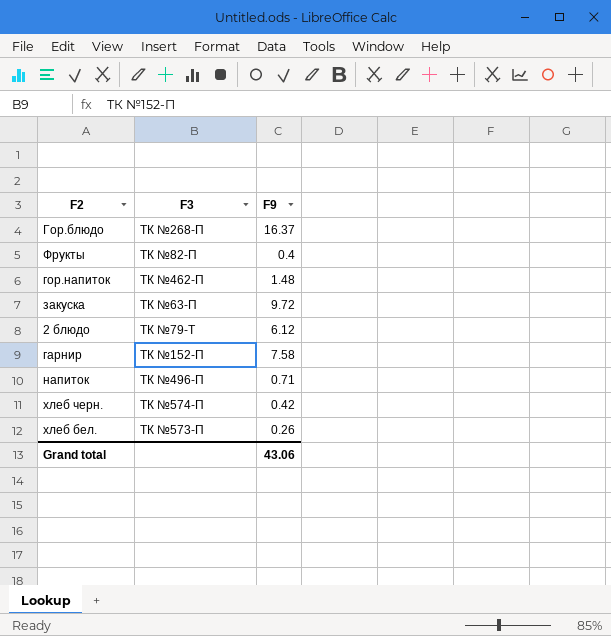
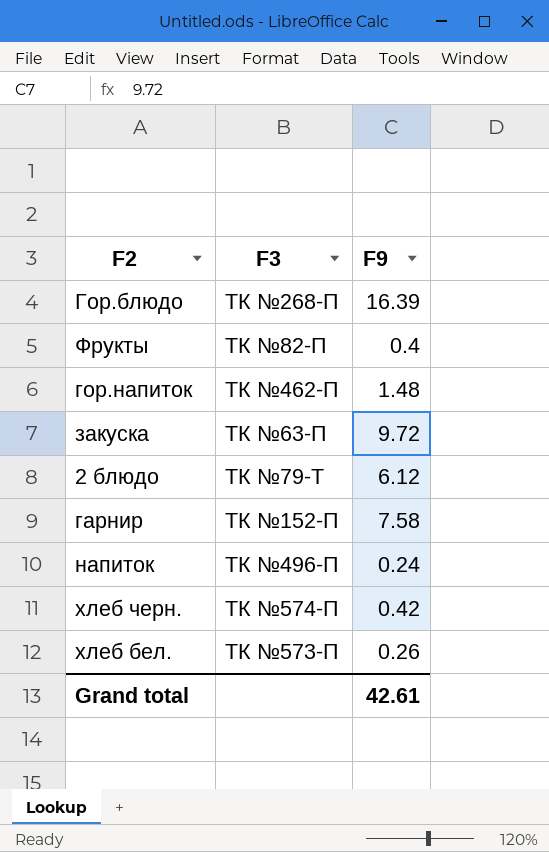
Гор.блюдо | F9: 16.37 -> 16.39
напиток | F9: 0.71 -> 0.24
Grand total | F9: 43.06 -> 42.61

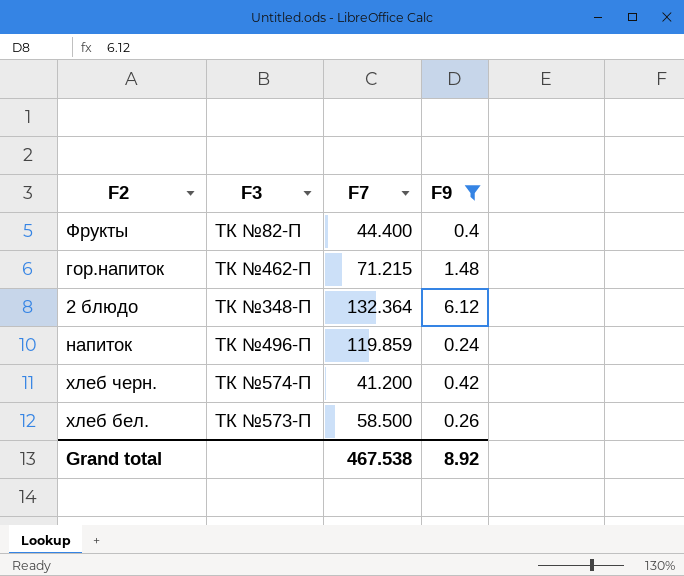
filter: none -> F9 <= 6.12
column F7 | position: none -> 3
2 блюдо | F3: ТК №79-Т -> ТК №348-П
Grand total | F9: 42.61 -> 8.92

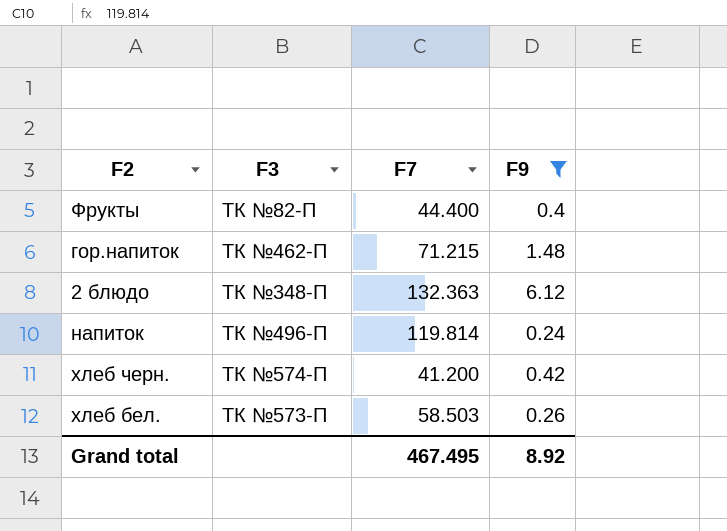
2 блюдо | F7: 132.364 -> 132.363
напиток | F7: 119.859 -> 119.814
хлеб бел. | F7: 58.500 -> 58.503
Grand total | F7: 467.538 -> 467.495

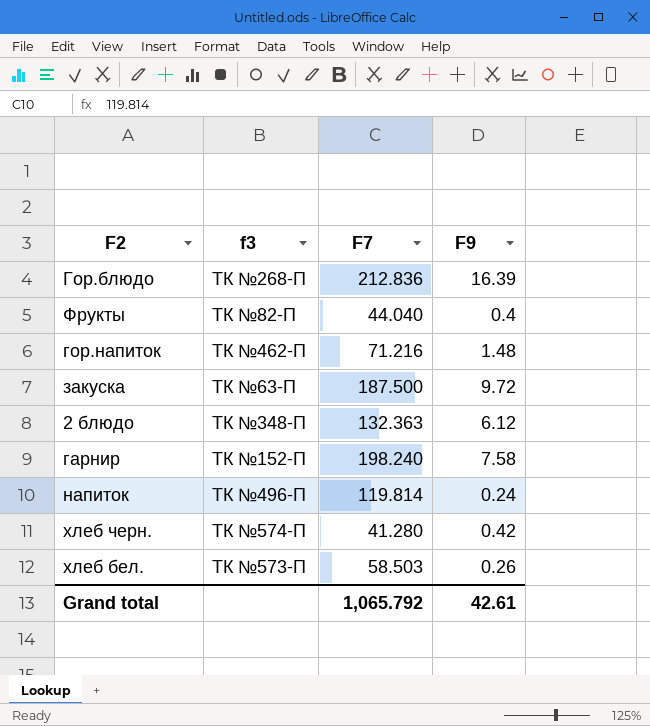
filter: F9 <= 6.12 -> none
column name: F3 -> f3
Фрукты | F7: 44.400 -> 44.040
гор.напиток | F7: 71.215 -> 71.216
хлеб черн. | F7: 41.200 -> 41.280
Grand total | F7: 467.495 -> 1,065.792
Grand total | F9: 8.92 -> 42.61

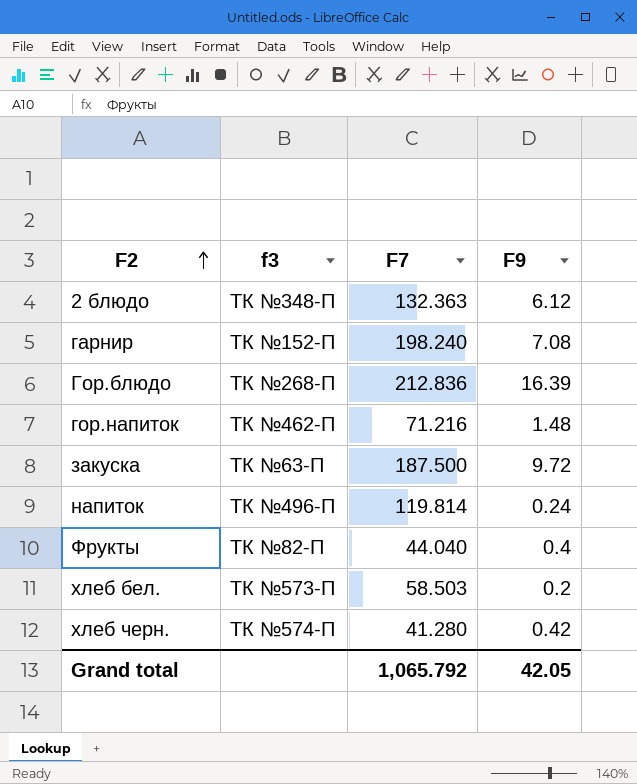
row order: none -> F2 ascending
гарнир | F9: 7.58 -> 7.08
хлеб бел. | F9: 0.26 -> 0.2
Grand total | F9: 42.61 -> 42.05

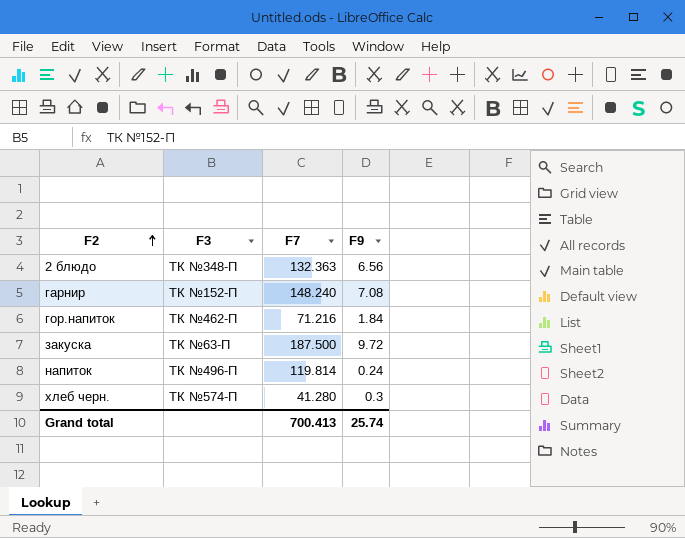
column name: f3 -> F3
row Гор.блюдо: ТК №268-П | 212.836 | 16.39 -> none
row Фрукты: ТК №82-П | 44.040 | 0.4 -> none
row хлеб бел.: ТК №573-П | 58.503 | 0.2 -> none
2 блюдо | F9: 6.12 -> 6.56
гарнир | F7: 198.240 -> 148.240
гор.напиток | F9: 1.48 -> 1.84
хлеб черн. | F9: 0.42 -> 0.3
Grand total | F7: 1,065.792 -> 700.413
Grand total | F9: 42.05 -> 25.74

